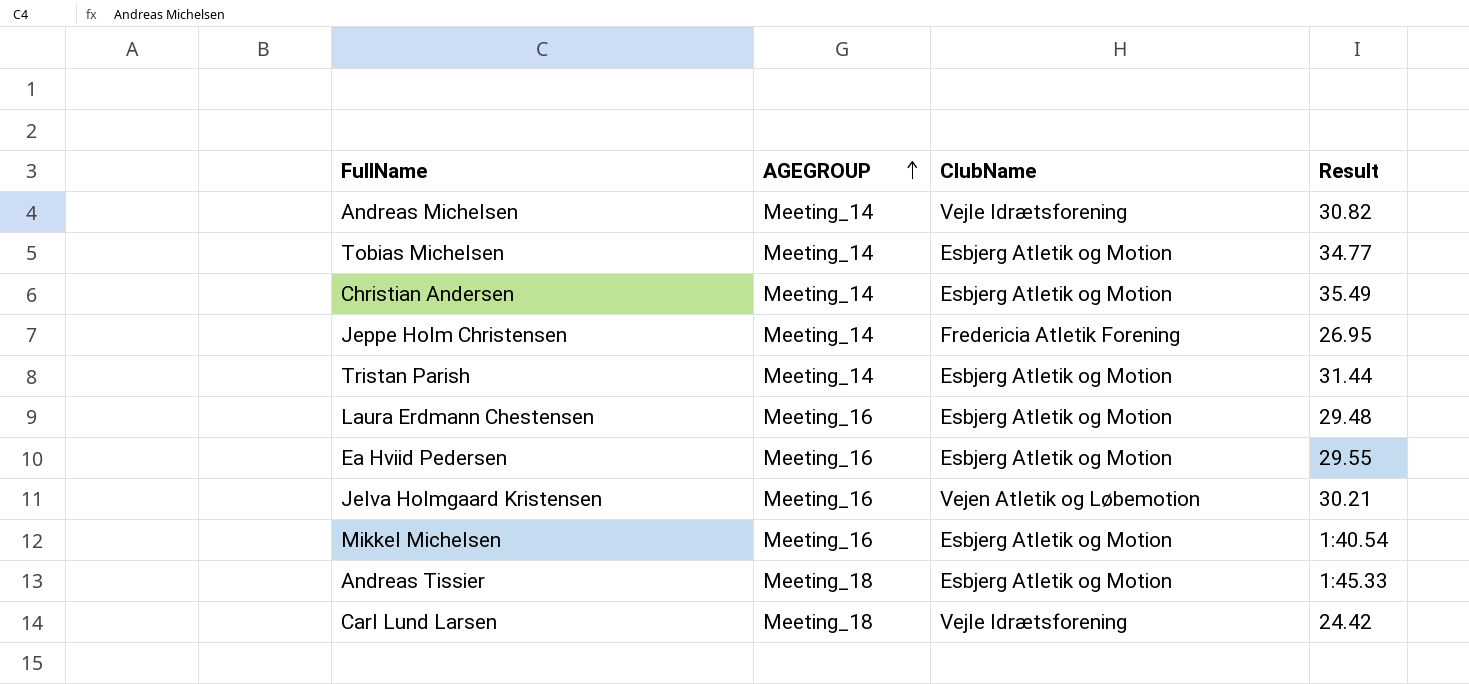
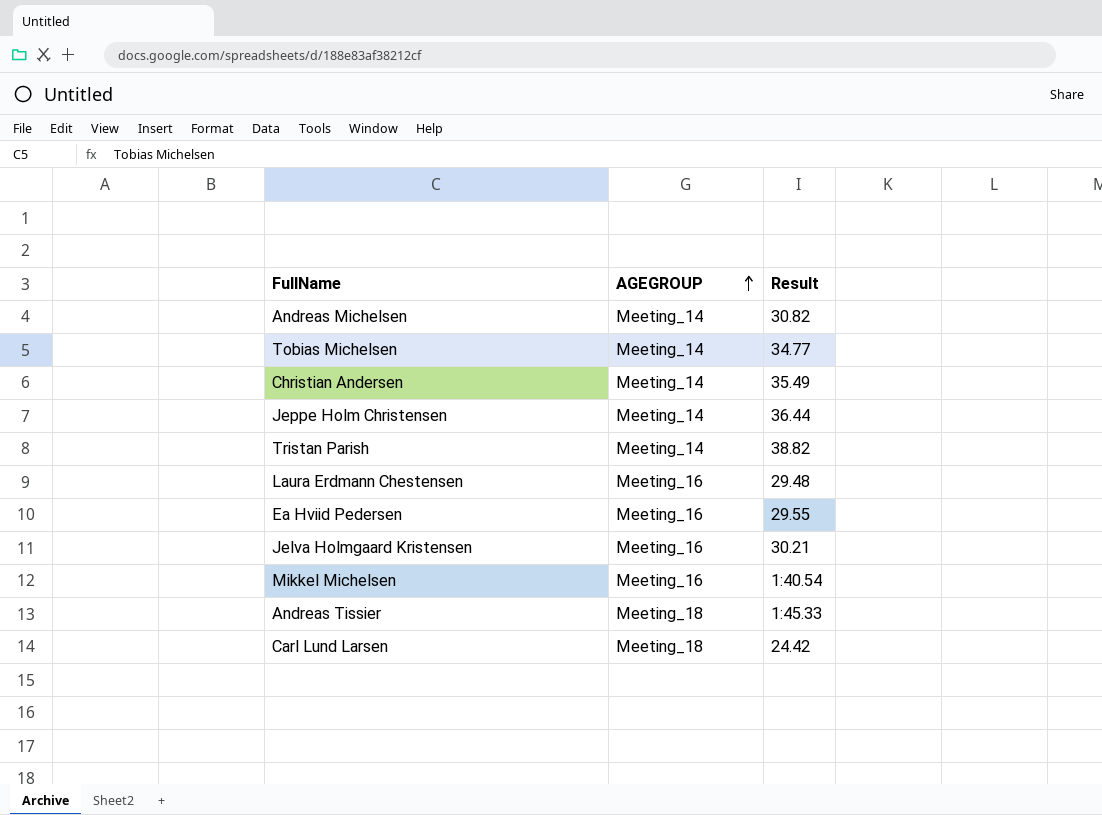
column ClubName | position: 3 -> none
Jeppe Holm Christensen | Result: 26.95 -> 36.44
Tristan Parish | Result: 31.44 -> 38.82

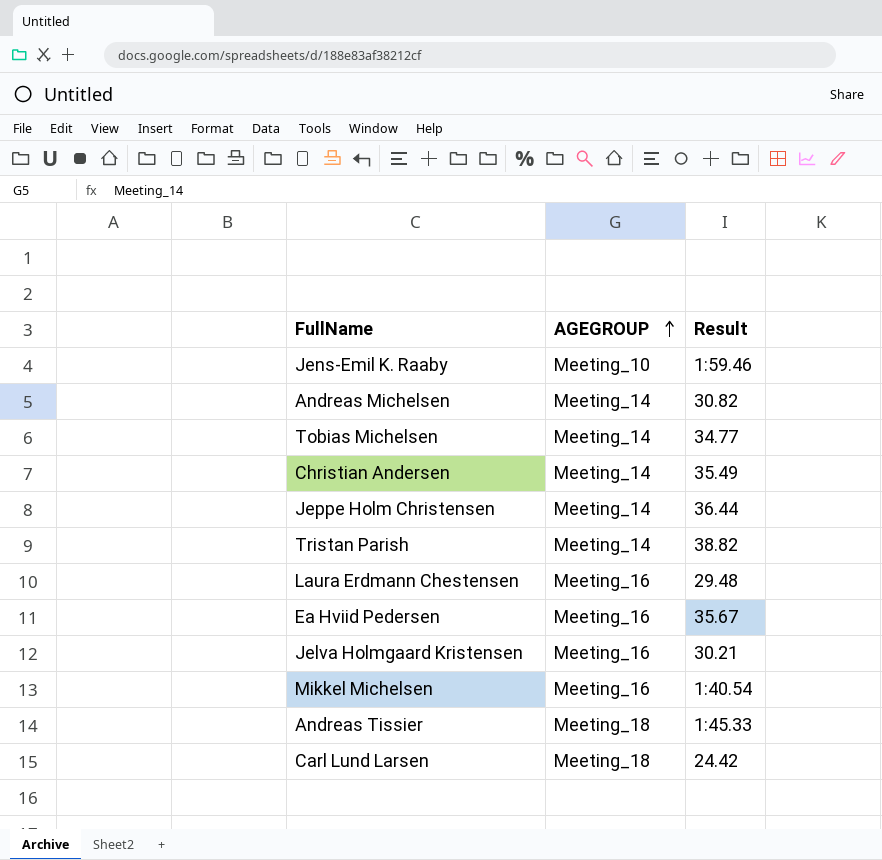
row Jens-Emil K. Raaby: none -> Meeting_10 | 1:59.46
Ea Hviid Pedersen | Result: 29.55 -> 35.67

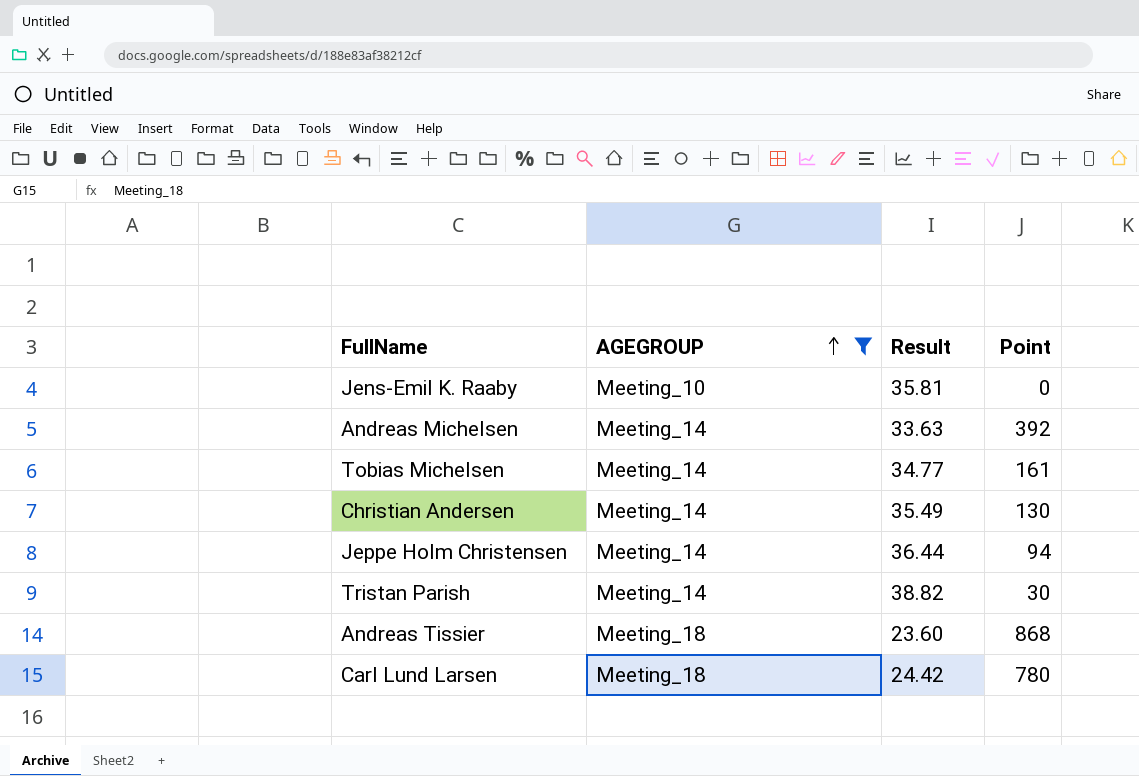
filter: none -> AGEGROUP != Meeting_16
column Point | position: none -> 4
Jens-Emil K. Raaby | Result: 1:59.46 -> 35.81
Andreas Michelsen | Result: 30.82 -> 33.63
Andreas Tissier | Result: 1:45.33 -> 23.60

